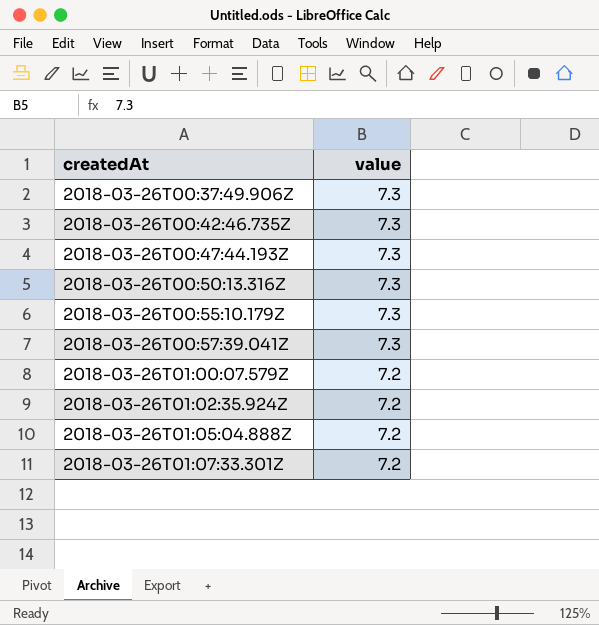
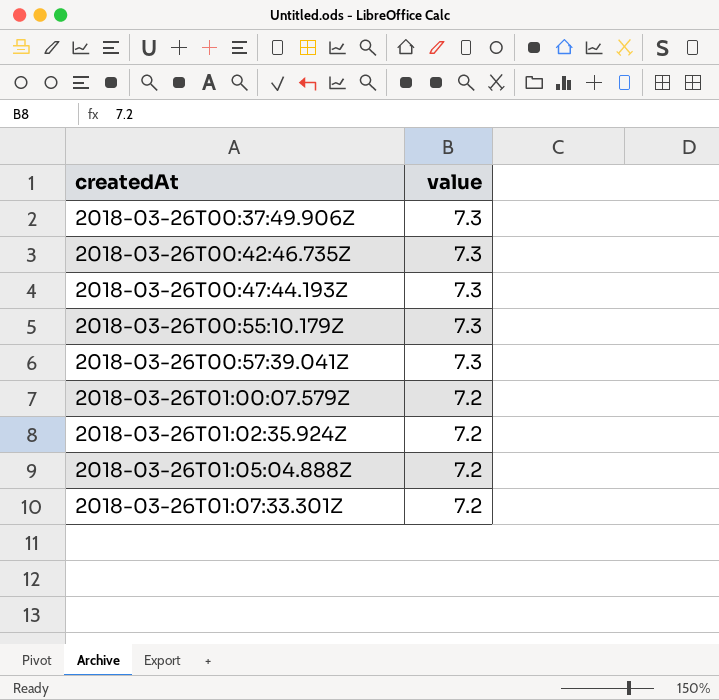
row 2018-03-26T00:50:13.316Z: 7.3 -> none

